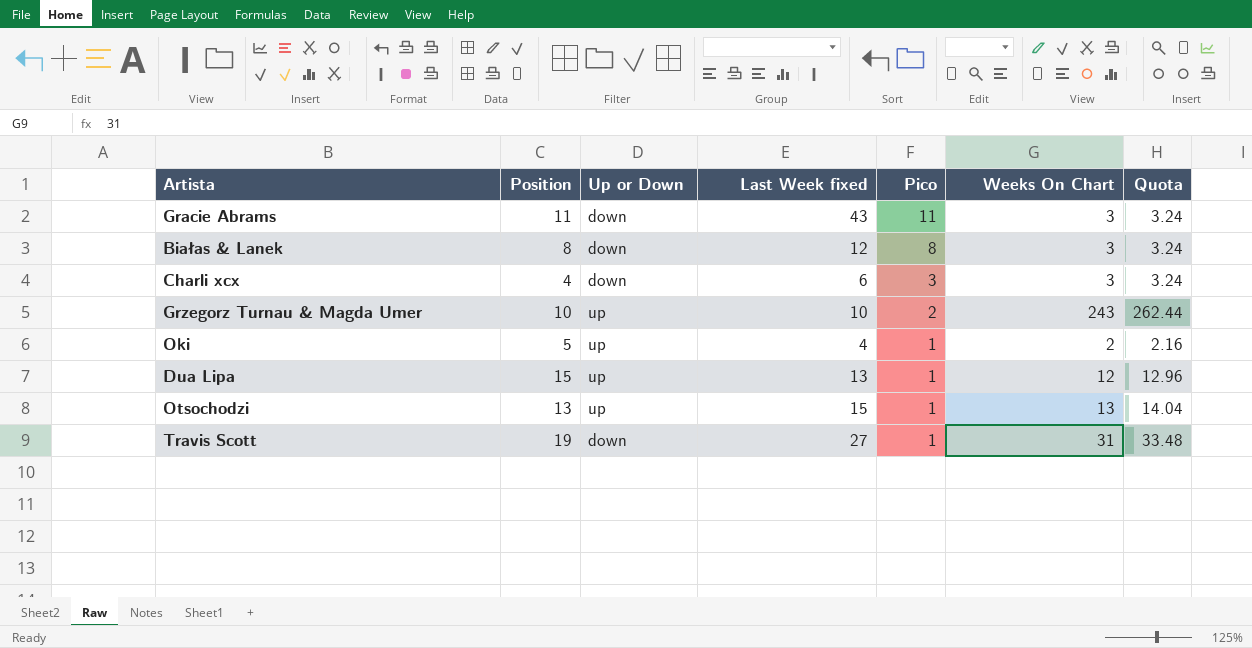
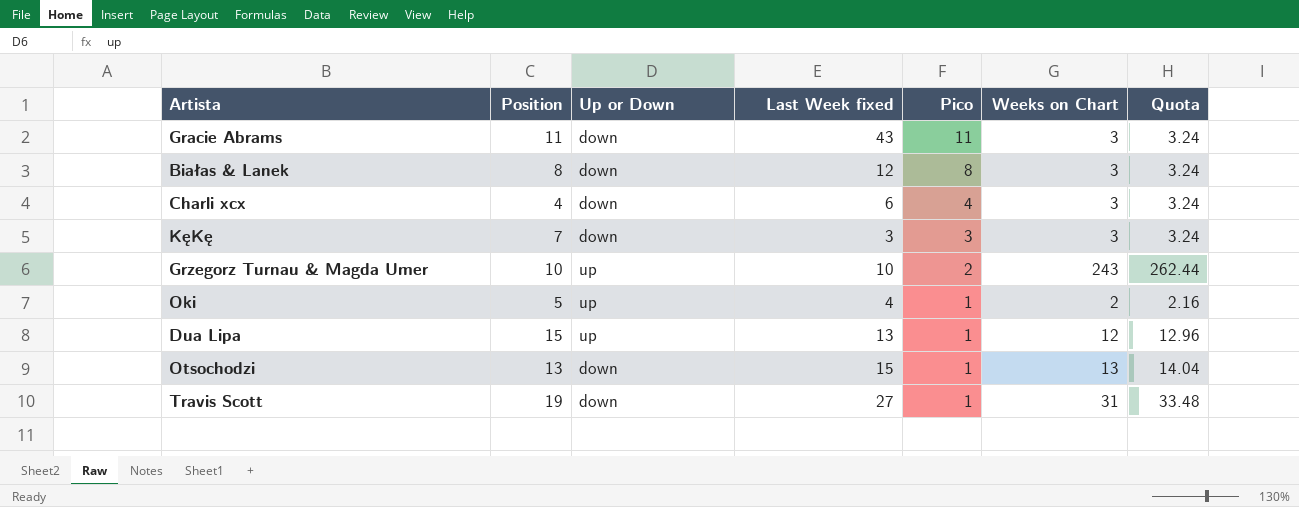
column name: Weeks On Chart -> Weeks on Chart
Charli xcx | Pico: 3 -> 4
row KęKę: none -> 7 | down | 3 | 3 | 3 | 3.24
Otsochodzi | Up or Down: up -> down

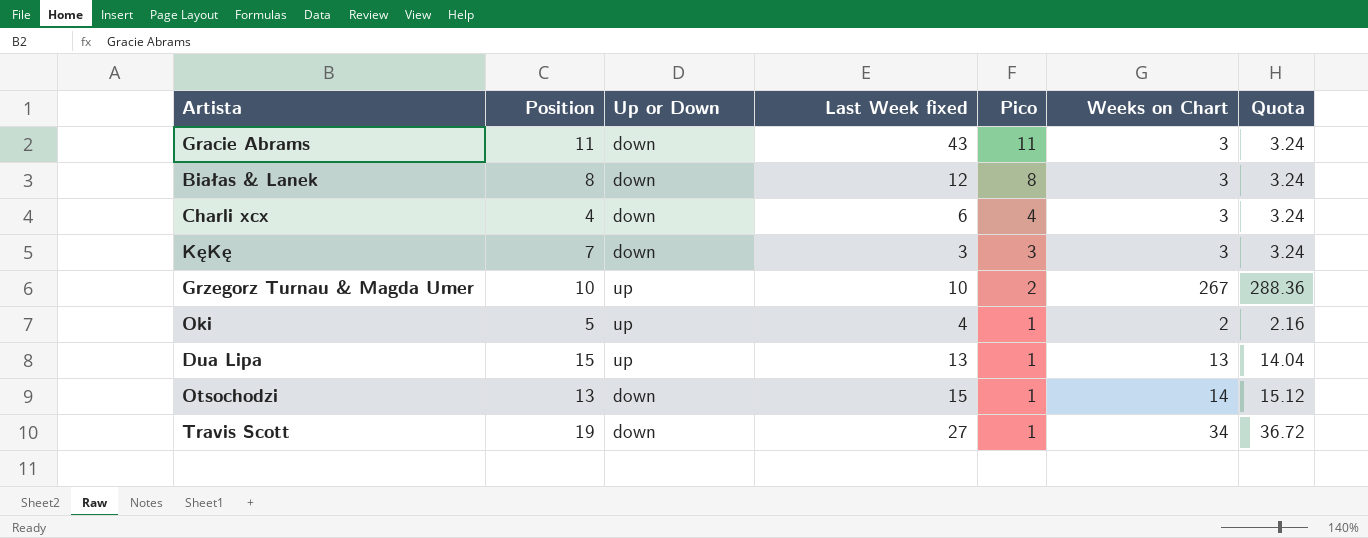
Grzegorz Turnau & Magda Umer | Weeks on Chart: 243 -> 267
Grzegorz Turnau & Magda Umer | Quota: 262.44 -> 288.36
Dua Lipa | Weeks on Chart: 12 -> 13
Dua Lipa | Quota: 12.96 -> 14.04
Otsochodzi | Weeks on Chart: 13 -> 14
Otsochodzi | Quota: 14.04 -> 15.12
Travis Scott | Weeks on Chart: 31 -> 34
Travis Scott | Quota: 33.48 -> 36.72

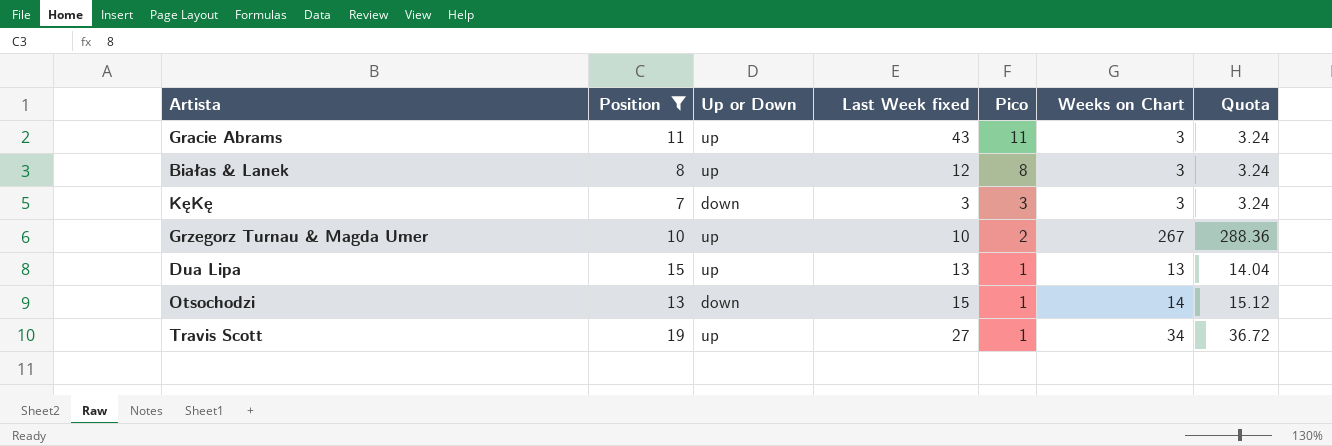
filter: none -> Position >= 7
Gracie Abrams | Up or Down: down -> up
Białas & Lanek | Up or Down: down -> up
Travis Scott | Up or Down: down -> up

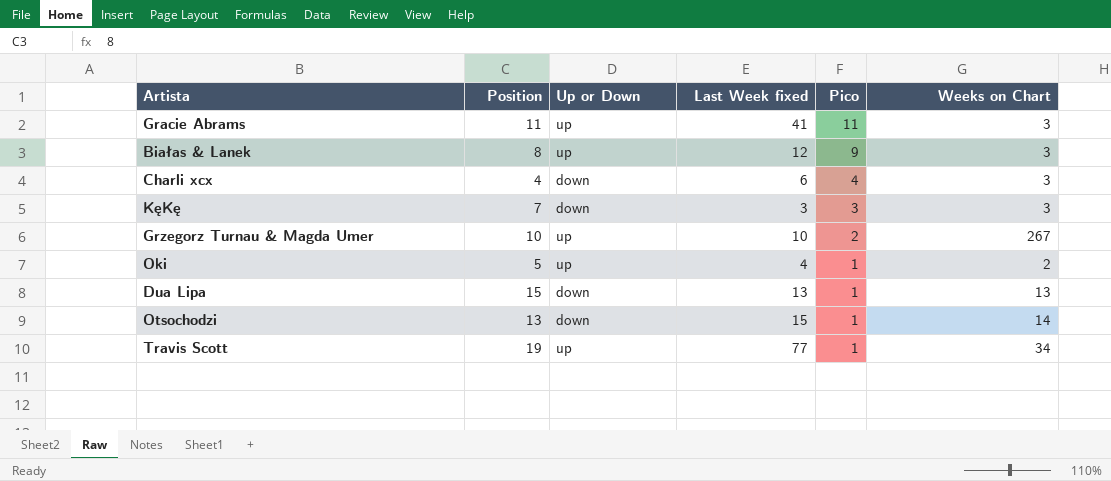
filter: Position >= 7 -> none
column Quota | formula: [Weeks on Chart] * 1.08 -> none
Gracie Abrams | Last Week fixed: 43 -> 41
Białas & Lanek | Pico: 8 -> 9
Dua Lipa | Up or Down: up -> down
Travis Scott | Last Week fixed: 27 -> 77

